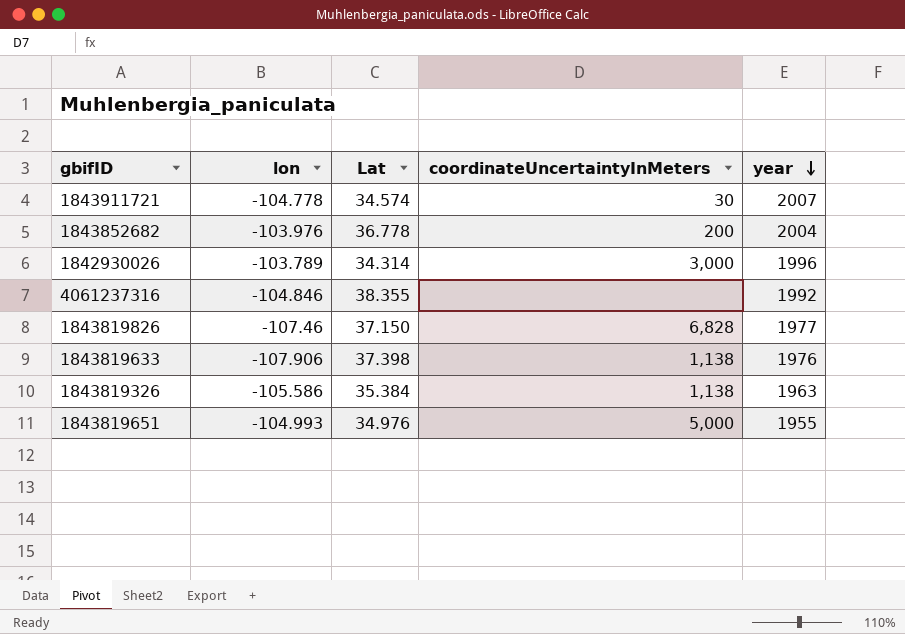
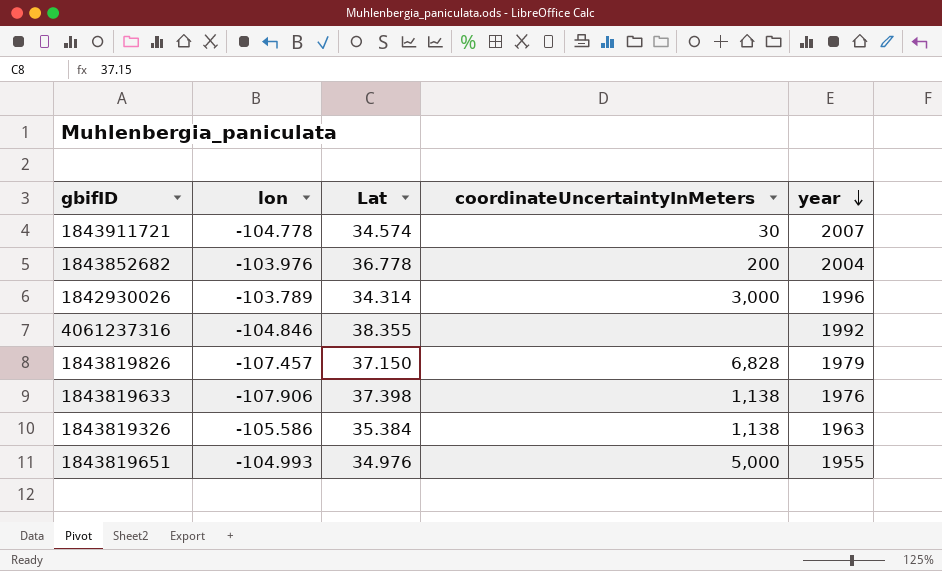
1843819826 | lon: -107.46 -> -107.457
1843819826 | year: 1977 -> 1979

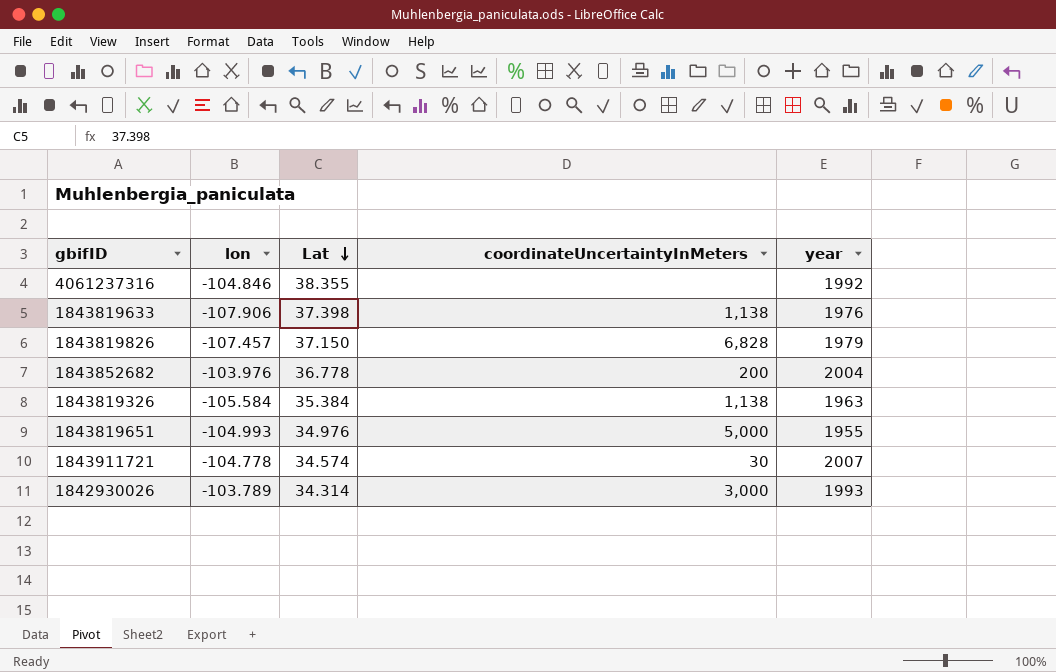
row order: year descending -> Lat descending
1843819326 | lon: -105.586 -> -105.584
1842930026 | year: 1996 -> 1993

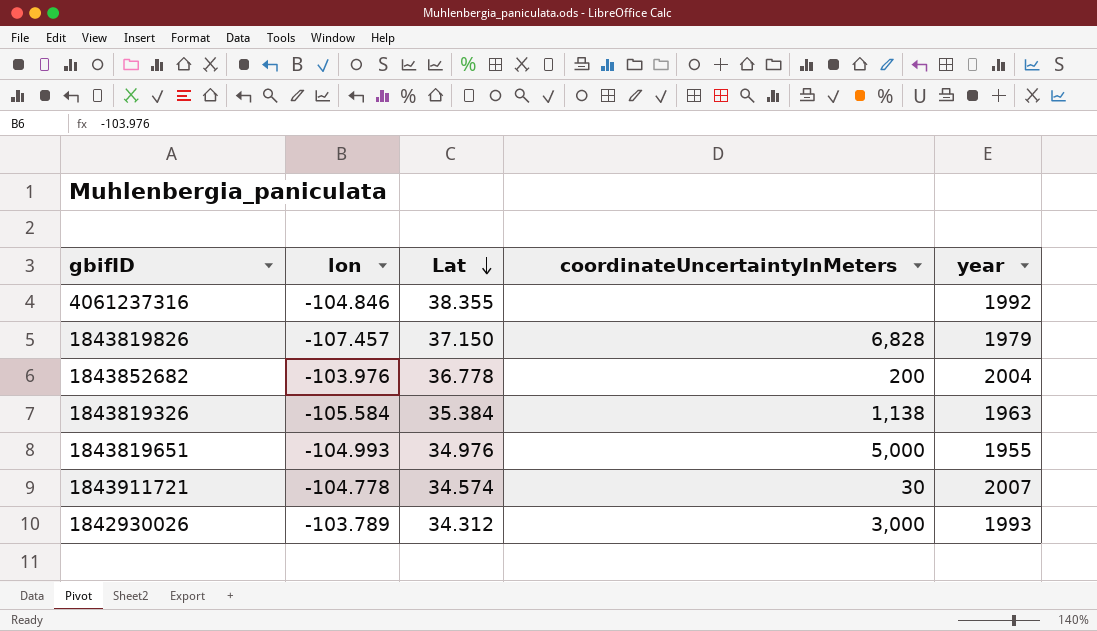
row 1843819633: -107.906 | 37.398 | 1,138 | 1976 -> none
1842930026 | Lat: 34.314 -> 34.312

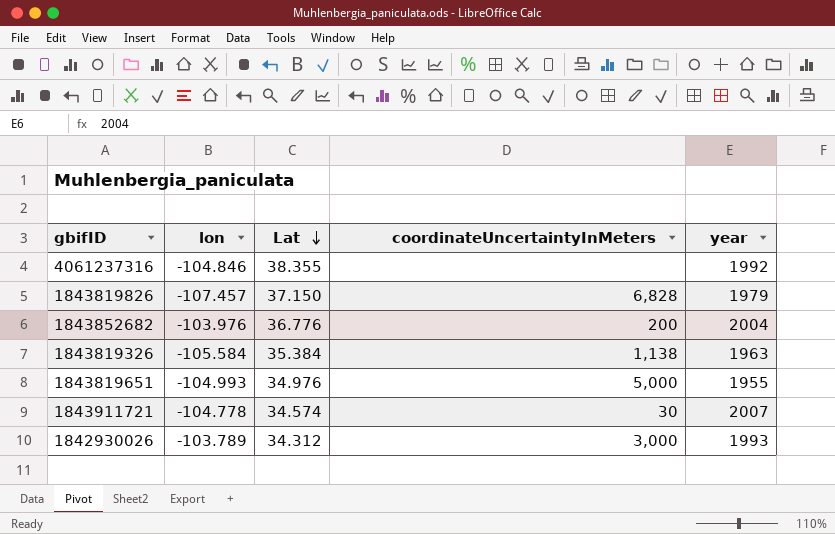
1843852682 | Lat: 36.778 -> 36.776

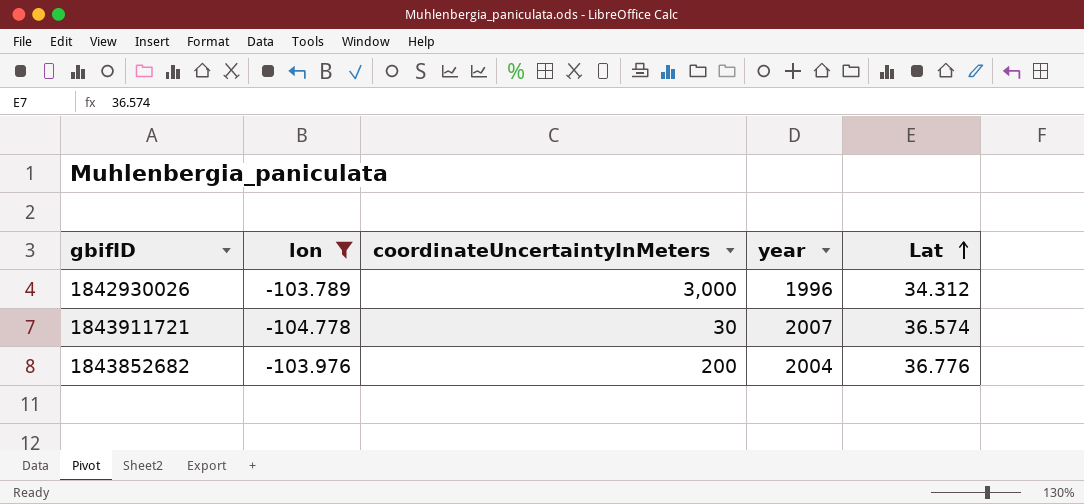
filter: none -> lon >= -104.778
row order: Lat descending -> Lat ascending
column Lat | position: 3 -> 5
1842930026 | year: 1993 -> 1996
1843911721 | Lat: 34.574 -> 36.574

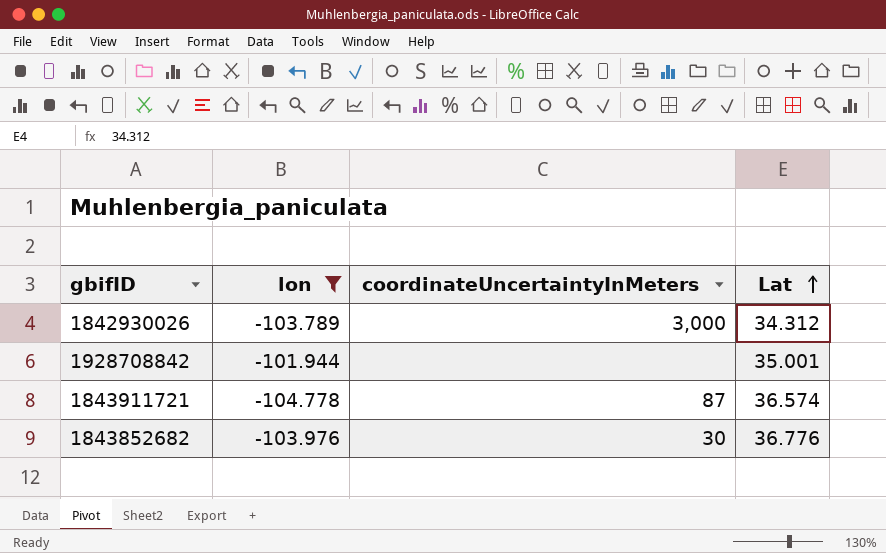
column year | position: 4 -> none
row 1928708842: none -> -101.944 | none | 35.001
1843911721 | coordinateUncertaintyInMeters: 30 -> 87
1843852682 | coordinateUncertaintyInMeters: 200 -> 30

